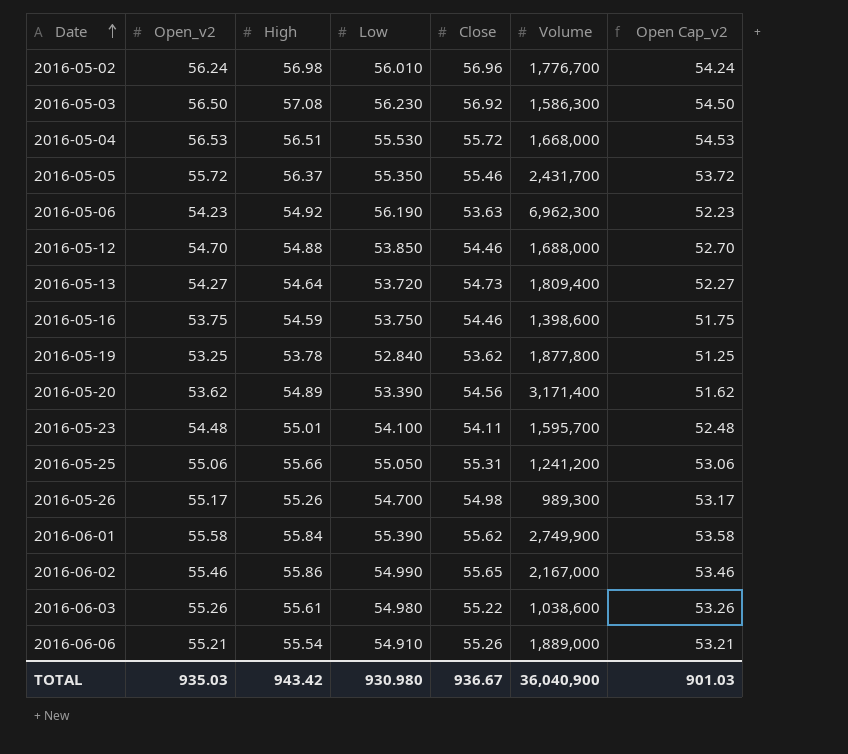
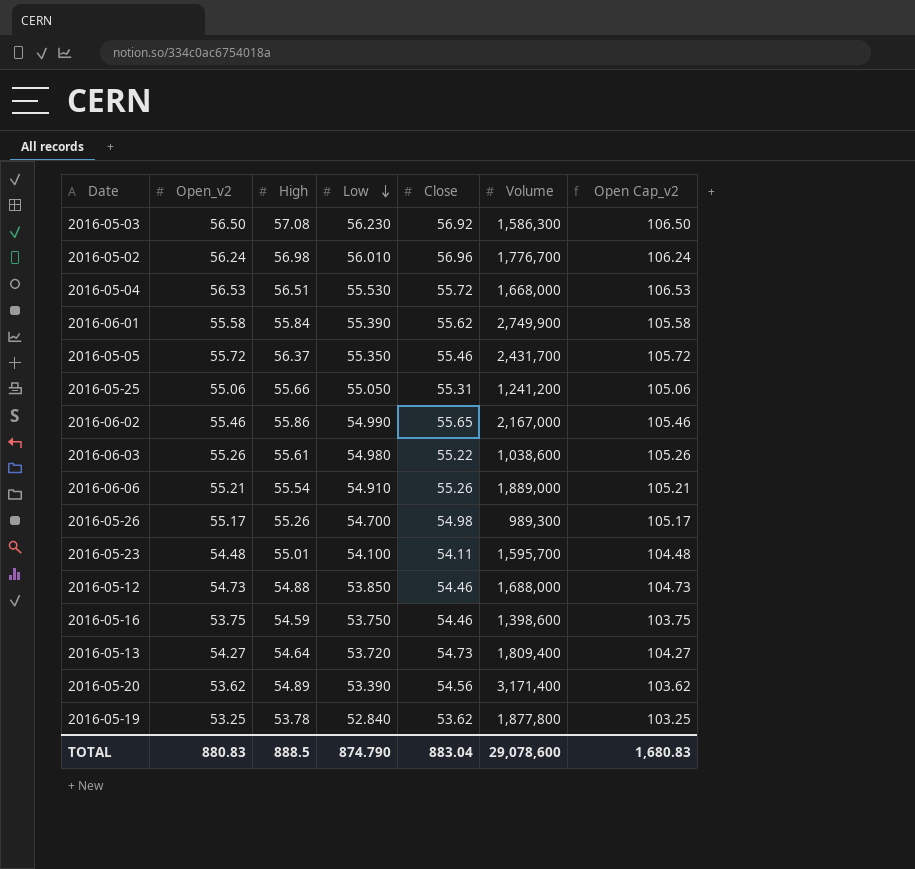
row order: Date ascending -> Low descending
column Open Cap_v2 | formula: [Open_v2] - 2 -> [Open_v2] + 50
row 2016-05-06: 54.23 | 54.92 | 56.190 | 53.63 | 6,962,300 | 52.23 -> none
2016-05-12 | Open_v2: 54.70 -> 54.73
TOTAL | Open_v2: 935.03 -> 880.83
TOTAL | High: 943.42 -> 888.5
TOTAL | Low: 930.980 -> 874.790
TOTAL | Close: 936.67 -> 883.04
TOTAL | Volume: 36,040,900 -> 29,078,600
TOTAL | Open Cap_v2: 901.03 -> 1,680.83

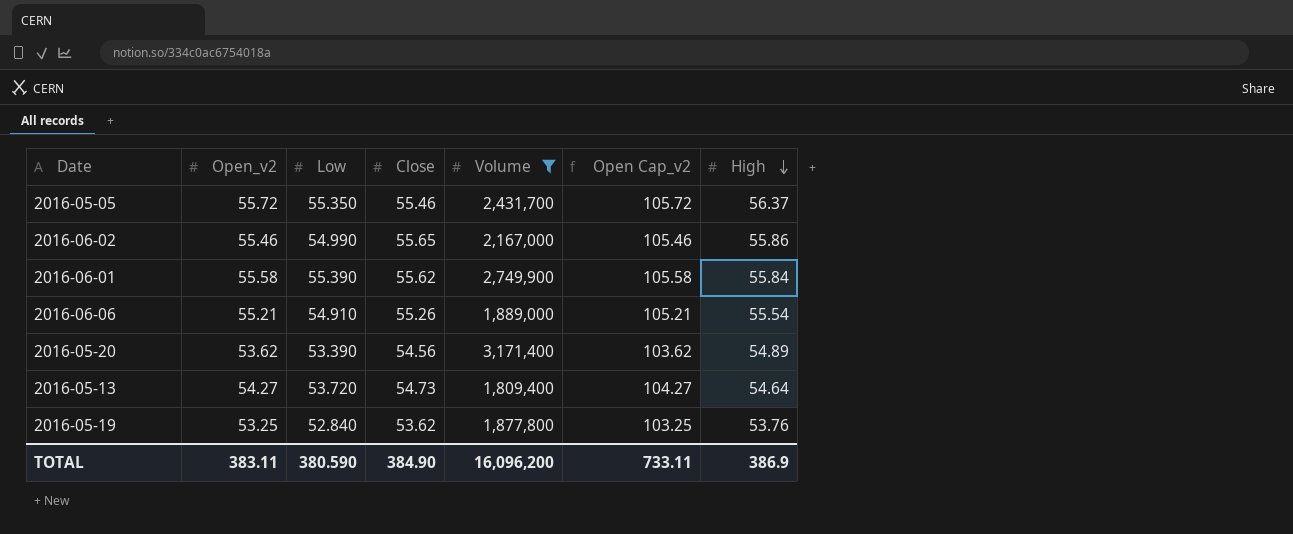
filter: none -> Volume >= 1,809,400
row order: Low descending -> High descending
column High | position: 3 -> 7
2016-05-19 | High: 53.78 -> 53.76
TOTAL | Open_v2: 880.83 -> 383.11
TOTAL | Low: 874.790 -> 380.590
TOTAL | Close: 883.04 -> 384.90
TOTAL | Volume: 29,078,600 -> 16,096,200
TOTAL | Open Cap_v2: 1,680.83 -> 733.11
TOTAL | High: 888.5 -> 386.9

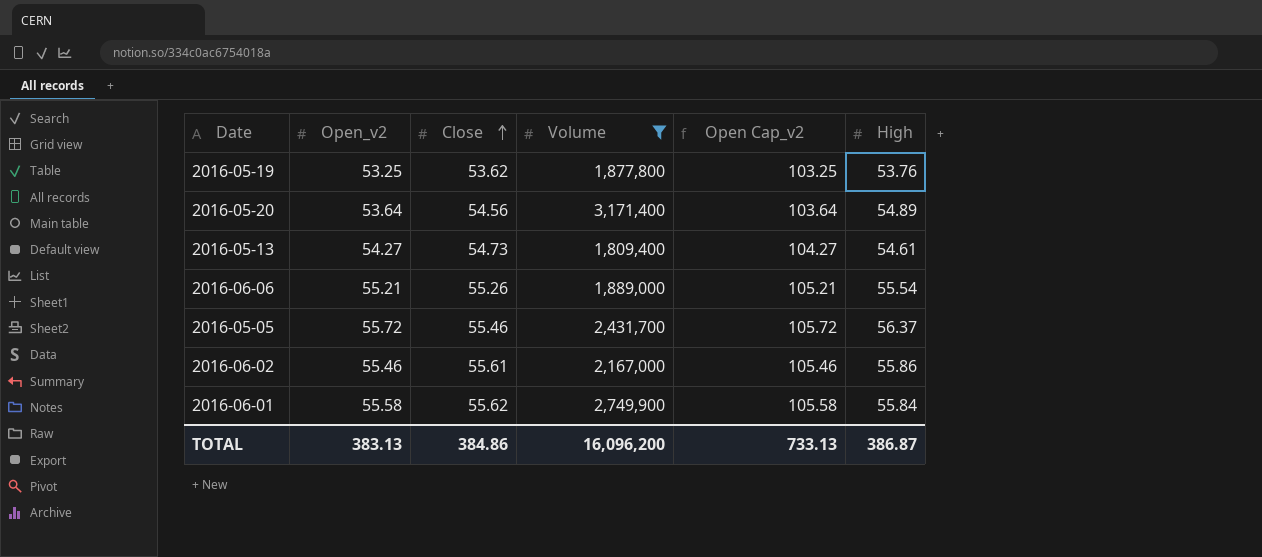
row order: High descending -> Close ascending
column Low | position: 3 -> none
2016-05-20 | Open_v2: 53.62 -> 53.64
2016-05-20 | Open Cap_v2: 103.62 -> 103.64
2016-05-13 | High: 54.64 -> 54.61
2016-06-02 | Close: 55.65 -> 55.61
TOTAL | Open_v2: 383.11 -> 383.13
TOTAL | Close: 384.90 -> 384.86
TOTAL | Open Cap_v2: 733.11 -> 733.13
TOTAL | High: 386.9 -> 386.87

